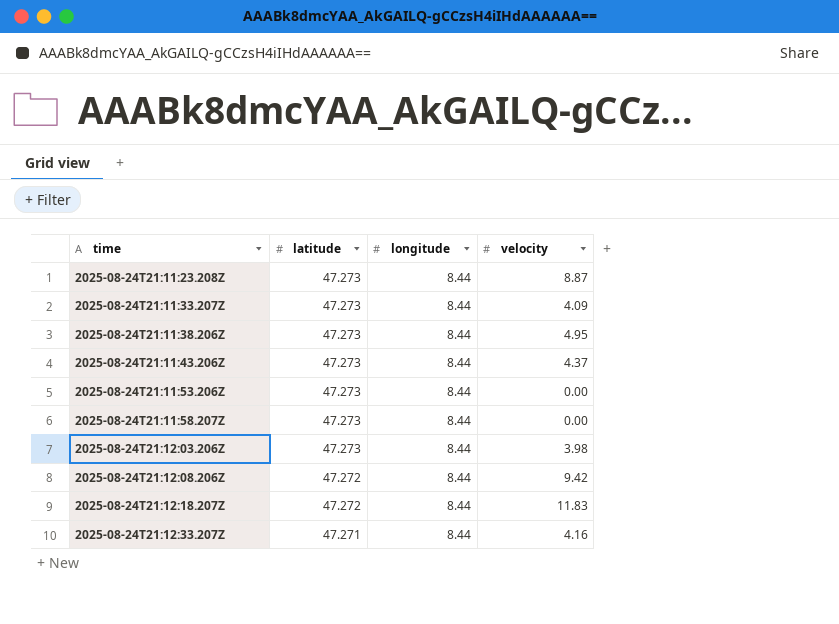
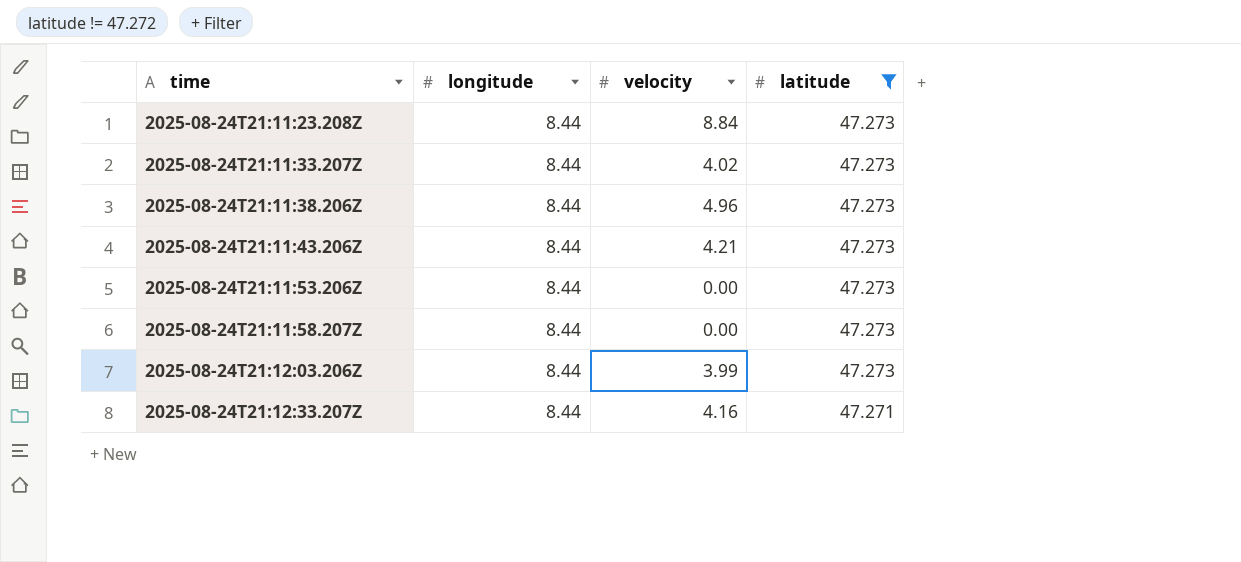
filter: none -> latitude != 47.272
column latitude | position: 2 -> 4
2025-08-24T21:11:23.208Z | velocity: 8.87 -> 8.84
2025-08-24T21:11:33.207Z | velocity: 4.09 -> 4.02
2025-08-24T21:11:38.206Z | velocity: 4.95 -> 4.96
2025-08-24T21:11:43.206Z | velocity: 4.37 -> 4.21
2025-08-24T21:12:03.206Z | velocity: 3.98 -> 3.99

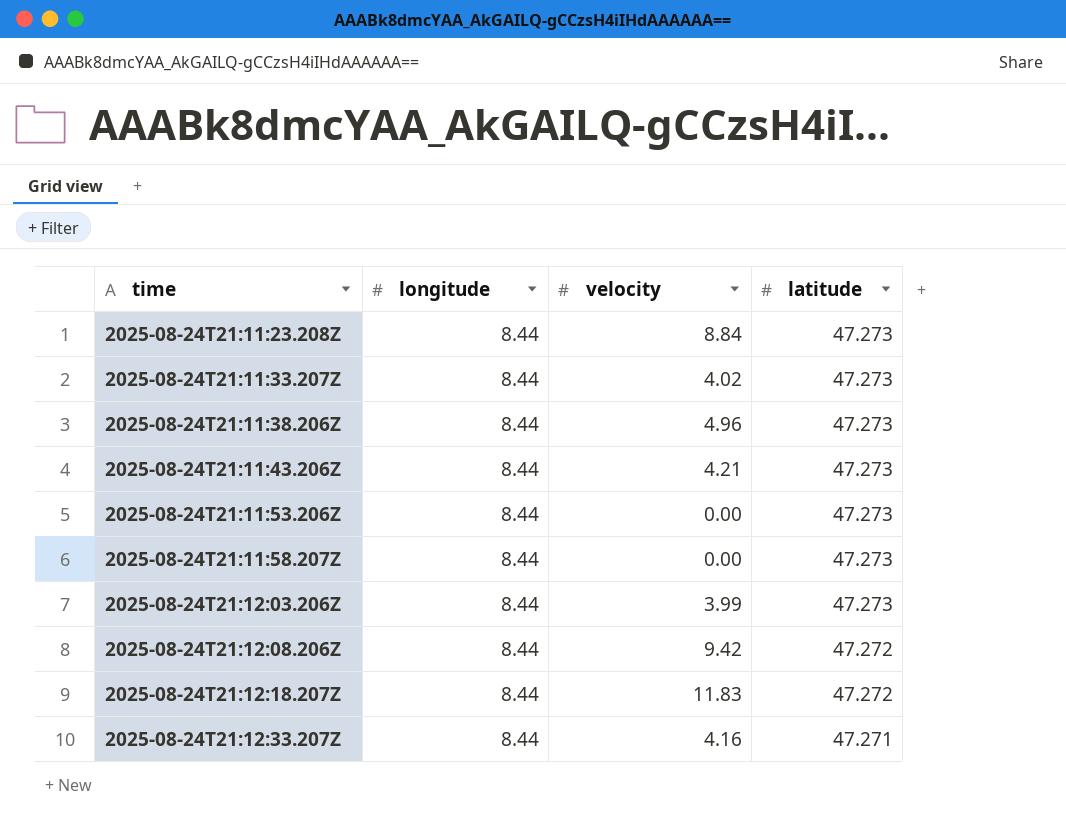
filter: latitude != 47.272 -> none

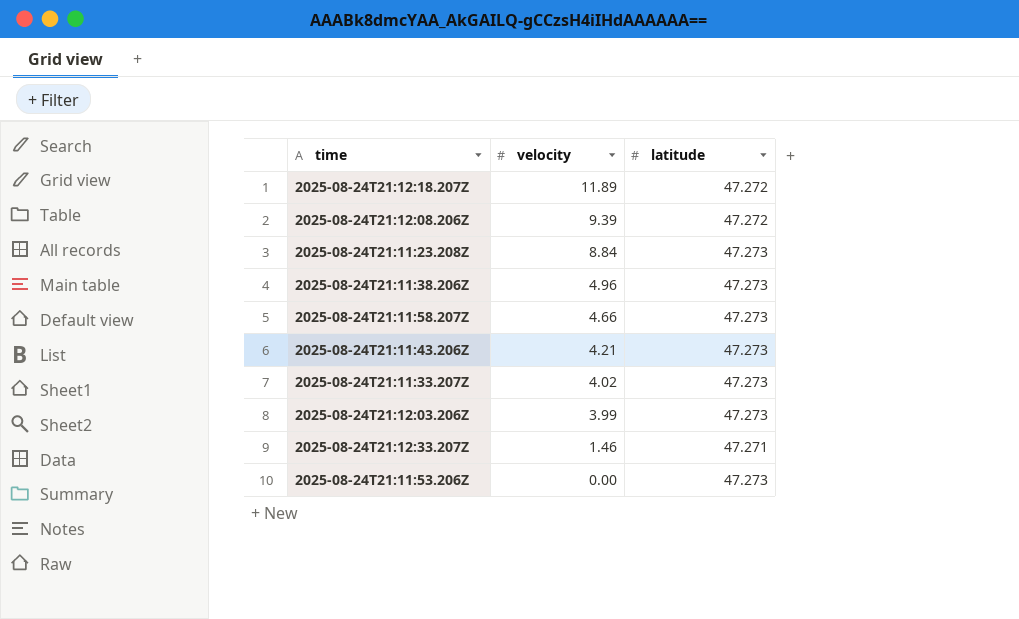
row order: time ascending -> velocity descending
column longitude | position: 2 -> none
2025-08-24T21:12:18.207Z | velocity: 11.83 -> 11.89
2025-08-24T21:12:08.206Z | velocity: 9.42 -> 9.39
2025-08-24T21:11:58.207Z | velocity: 0.00 -> 4.66
2025-08-24T21:12:33.207Z | velocity: 4.16 -> 1.46

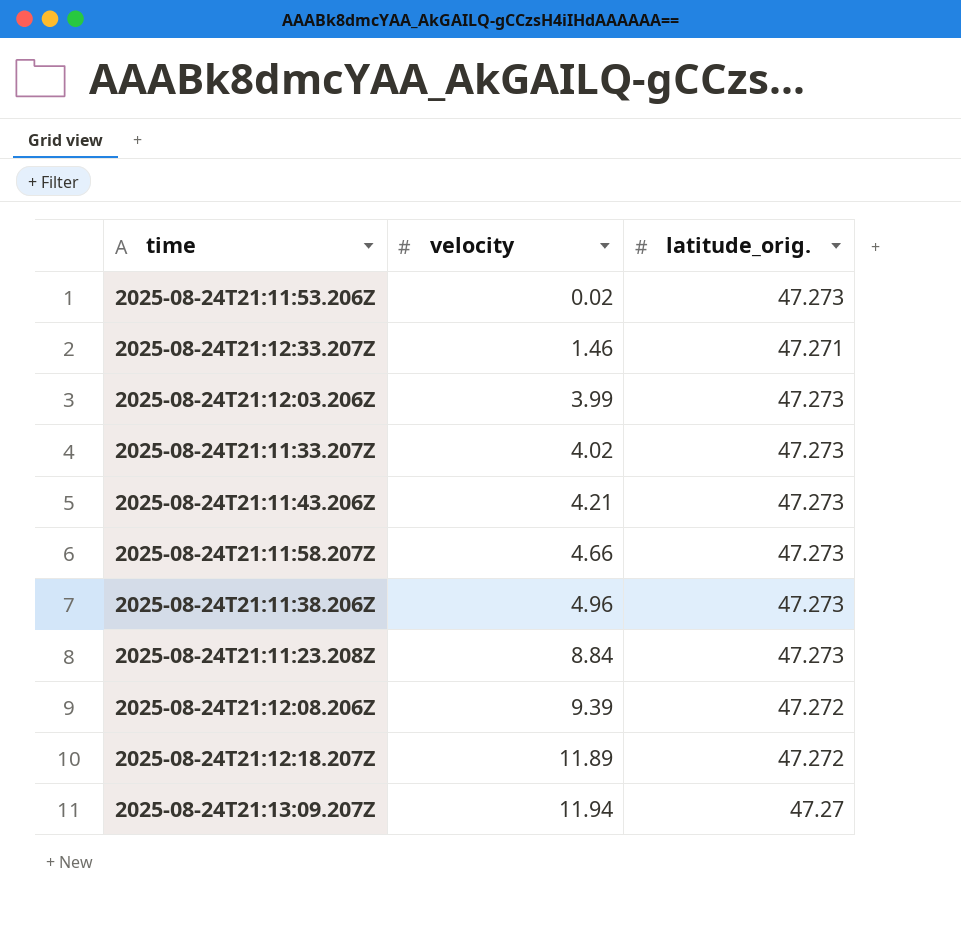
row order: velocity descending -> velocity ascending
column name: latitude -> latitude_orig.
2025-08-24T21:11:53.206Z | velocity: 0.00 -> 0.02
row 2025-08-24T21:13:09.207Z: none -> 11.94 | 47.27

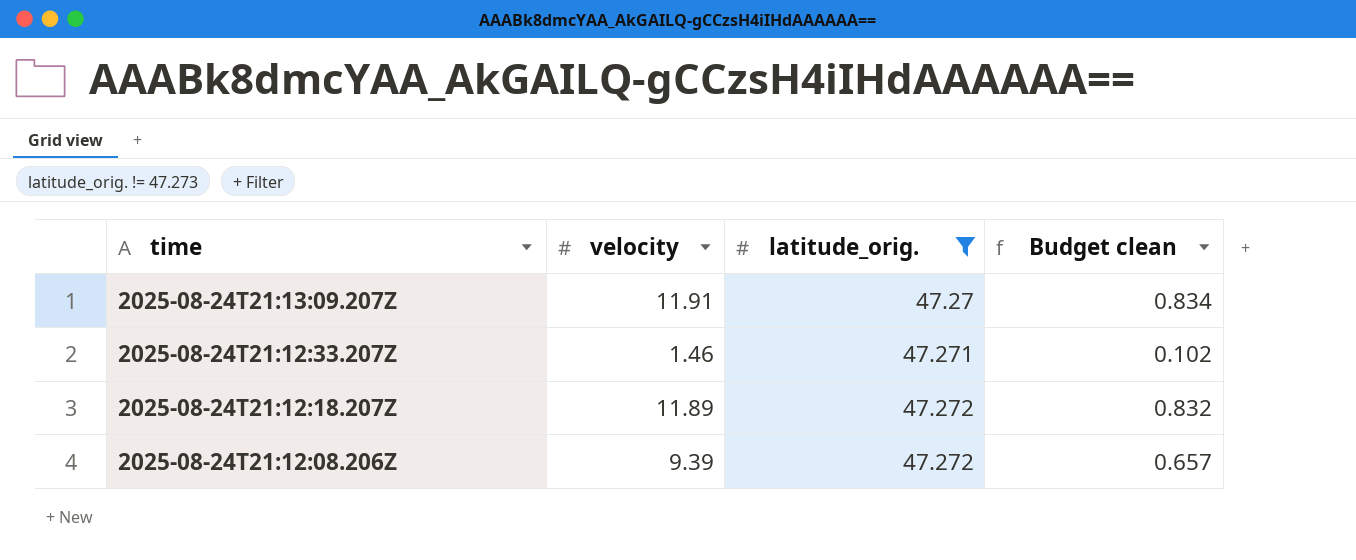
filter: none -> latitude_orig. != 47.273
row order: velocity ascending -> time descending
column Budget clean | formula: none -> [velocity] * 0.07
2025-08-24T21:13:09.207Z | velocity: 11.94 -> 11.91

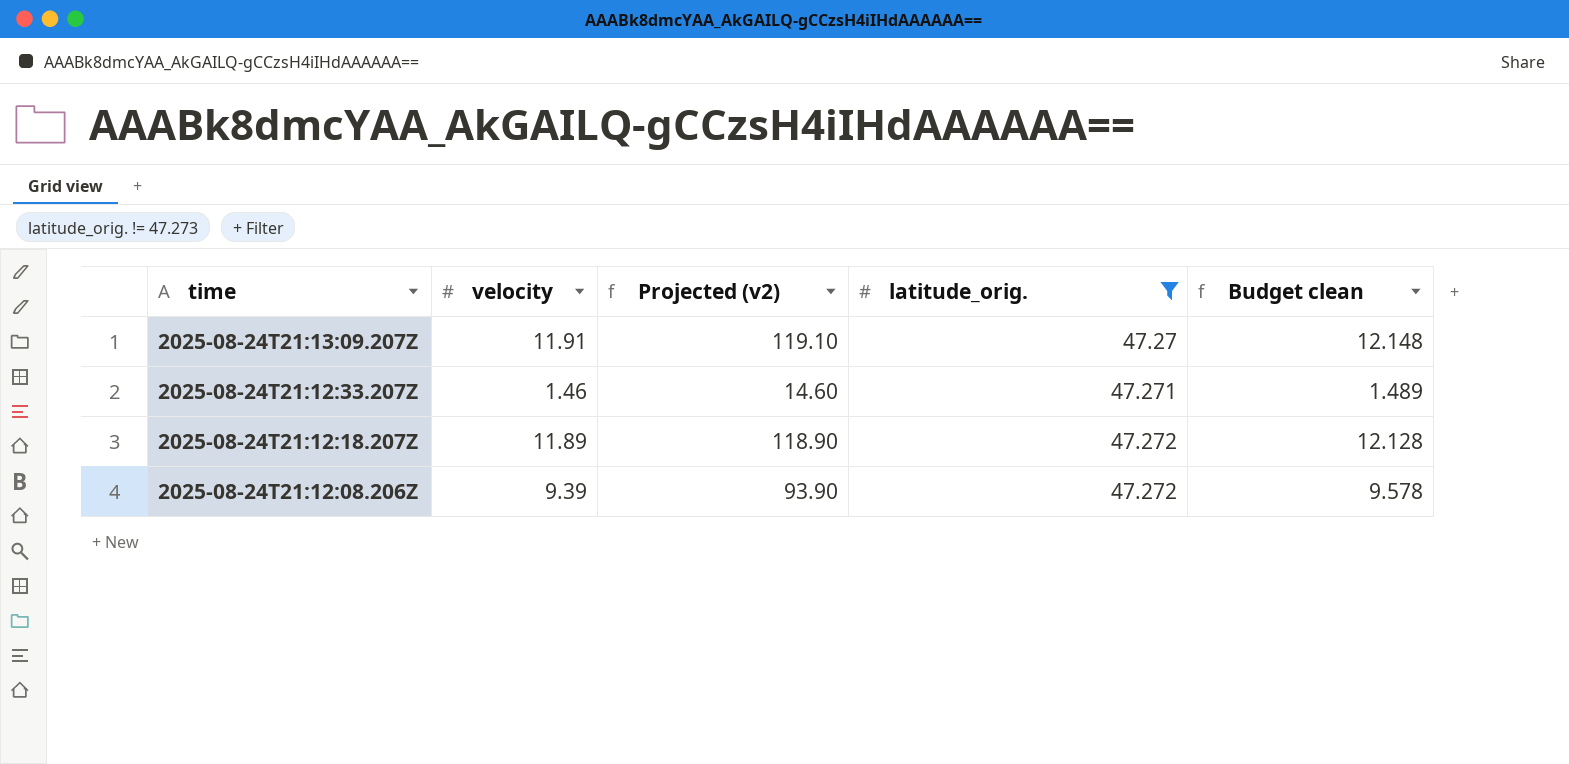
column Projected (v2) | formula: none -> [velocity] * 10
column Budget clean | formula: [velocity] * 0.07 -> [velocity] * 1.02

